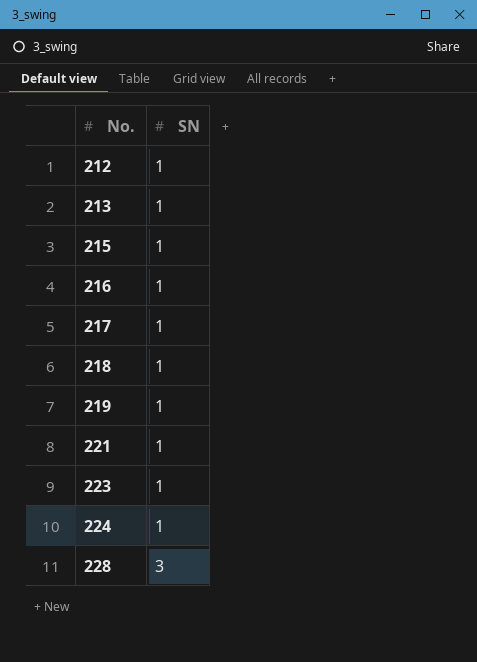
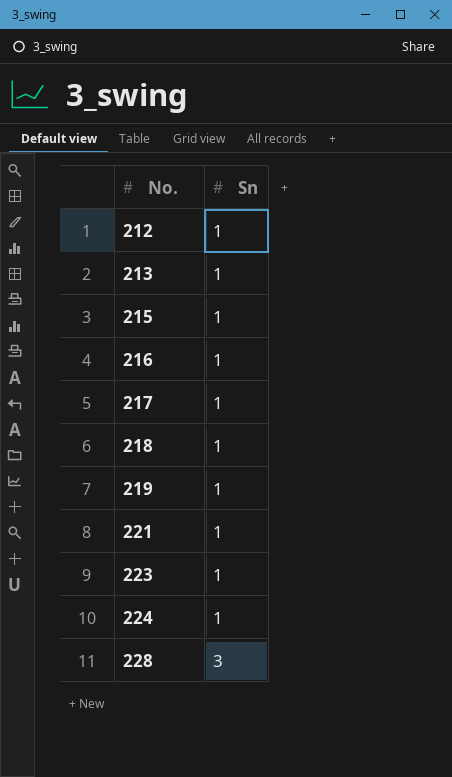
column name: SN -> Sn

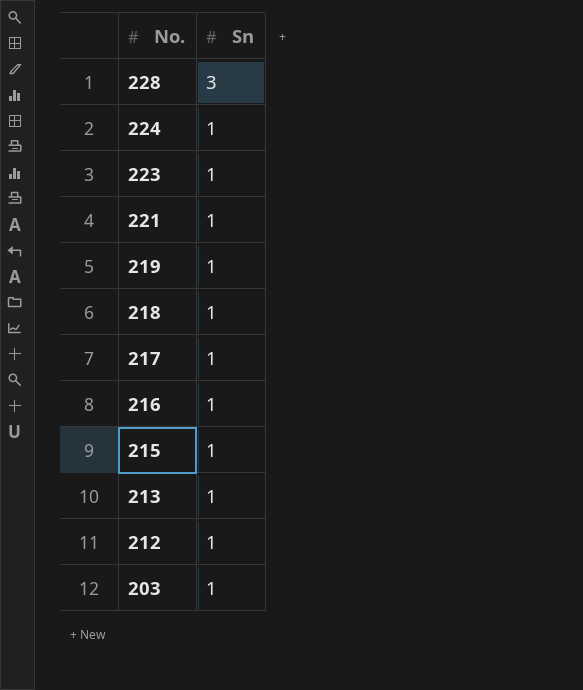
row order: No. ascending -> No. descending
row 203: none -> 1

